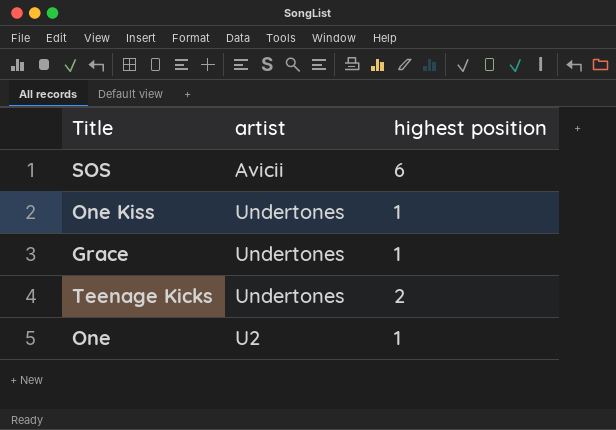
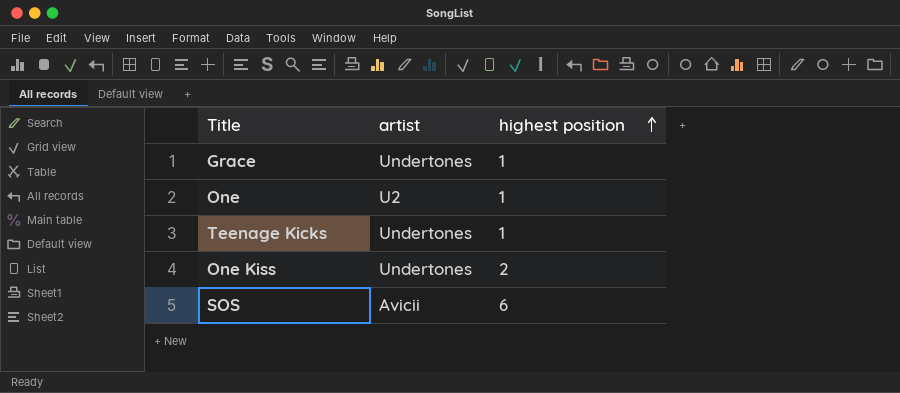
row order: none -> highest position ascending
Teenage Kicks | highest position: 2 -> 1
One Kiss | highest position: 1 -> 2

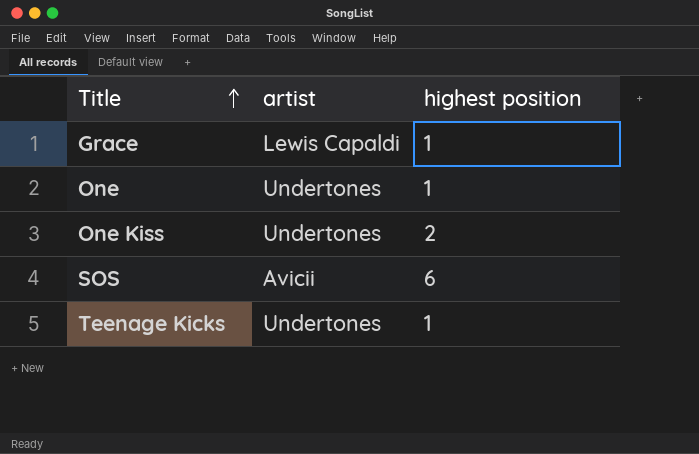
row order: highest position ascending -> Title ascending
Grace | artist: Undertones -> Lewis Capaldi
One | artist: U2 -> Undertones

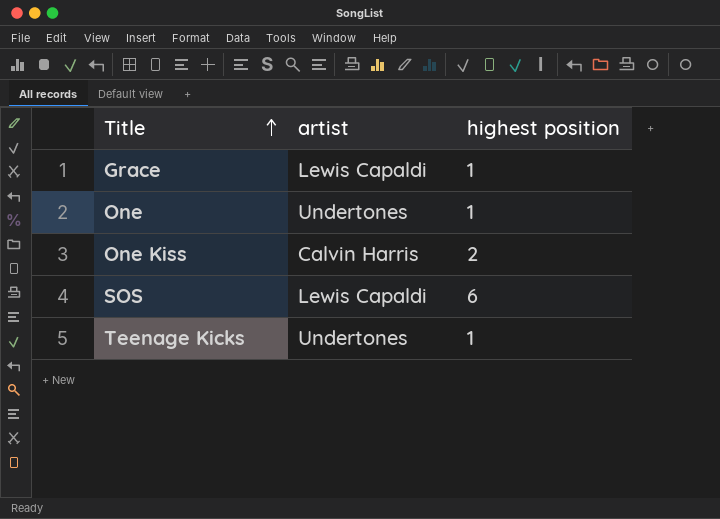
One Kiss | artist: Undertones -> Calvin Harris
SOS | artist: Avicii -> Lewis Capaldi

